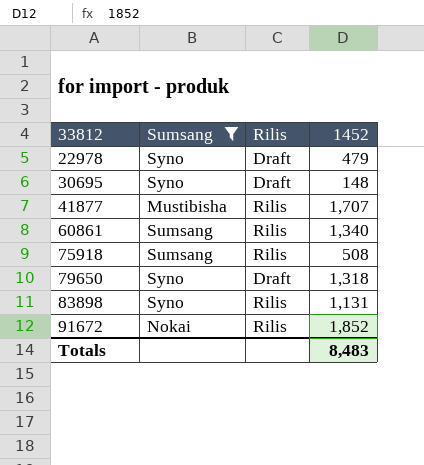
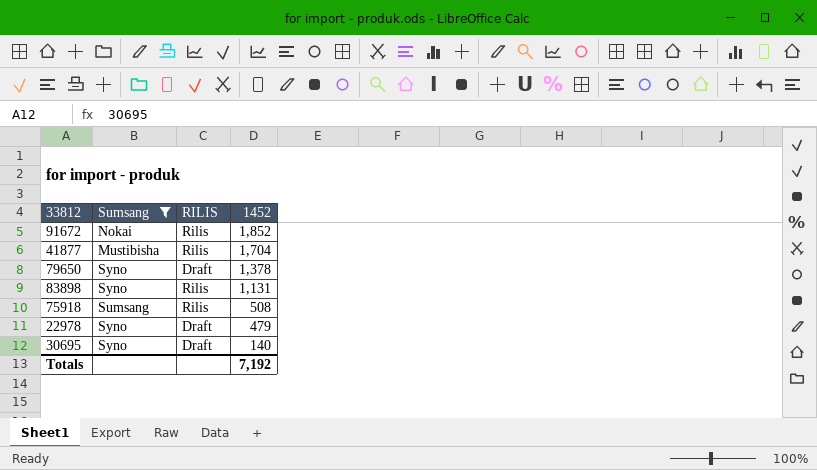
row order: 33812 ascending -> 1452 descending
column name: Rilis -> RILIS
row 60861: Sumsang | Rilis | 1,340 -> none
41877 | 1452: 1,707 -> 1,704
79650 | 1452: 1,318 -> 1,378
30695 | 1452: 148 -> 140
Totals | 1452: 8,483 -> 7,192

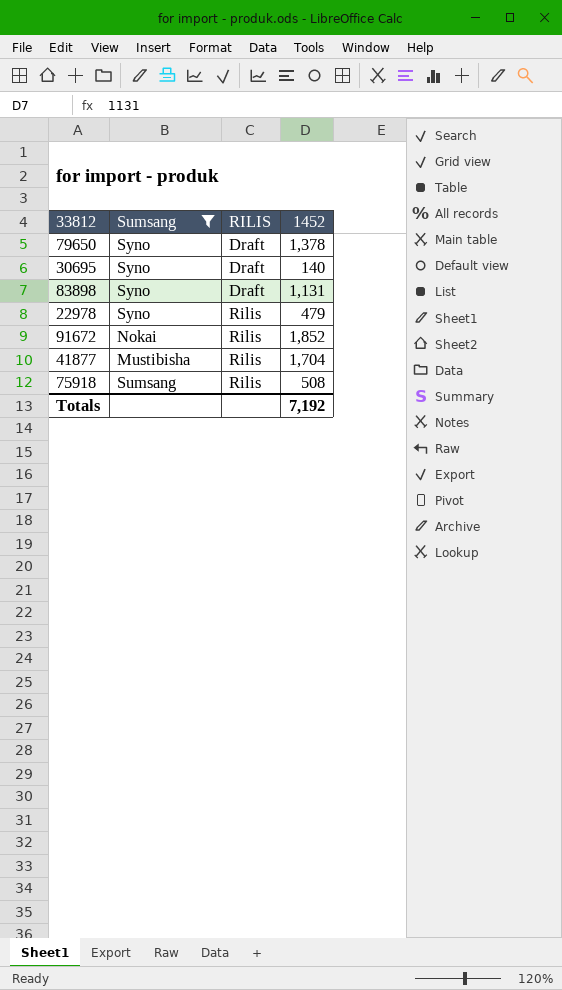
row order: 1452 descending -> RILIS ascending
83898 | RILIS: Rilis -> Draft
22978 | RILIS: Draft -> Rilis

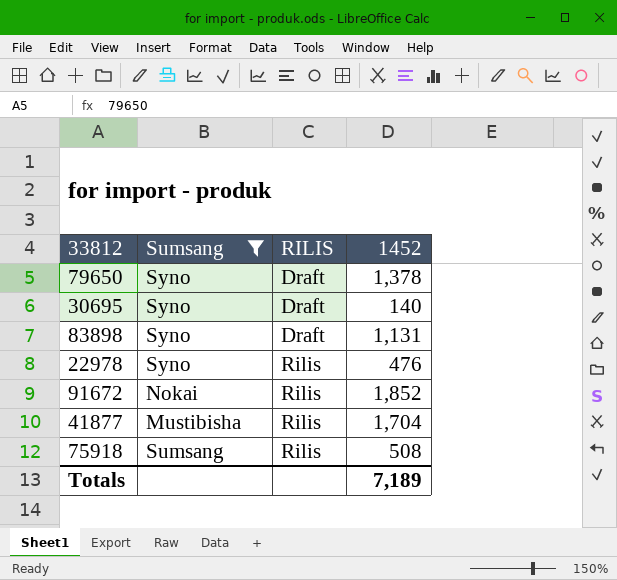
22978 | 1452: 479 -> 476
Totals | 1452: 7,192 -> 7,189

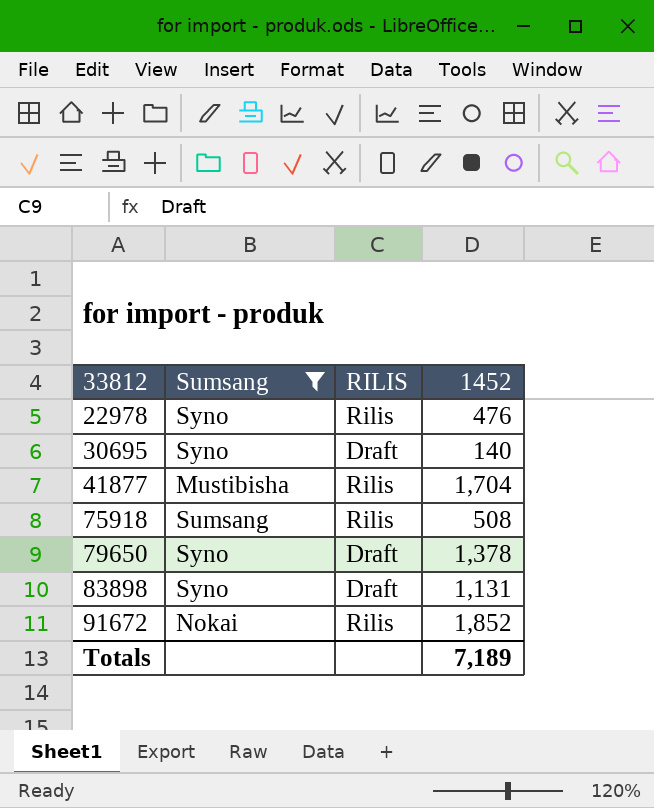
row order: RILIS ascending -> 33812 ascending

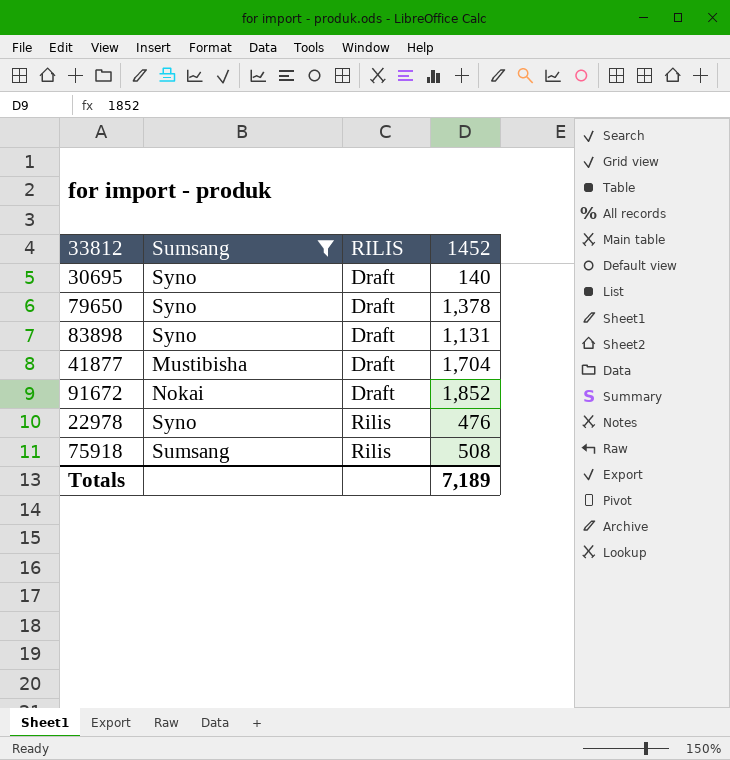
row order: 33812 ascending -> RILIS ascending
41877 | RILIS: Rilis -> Draft
91672 | RILIS: Rilis -> Draft

